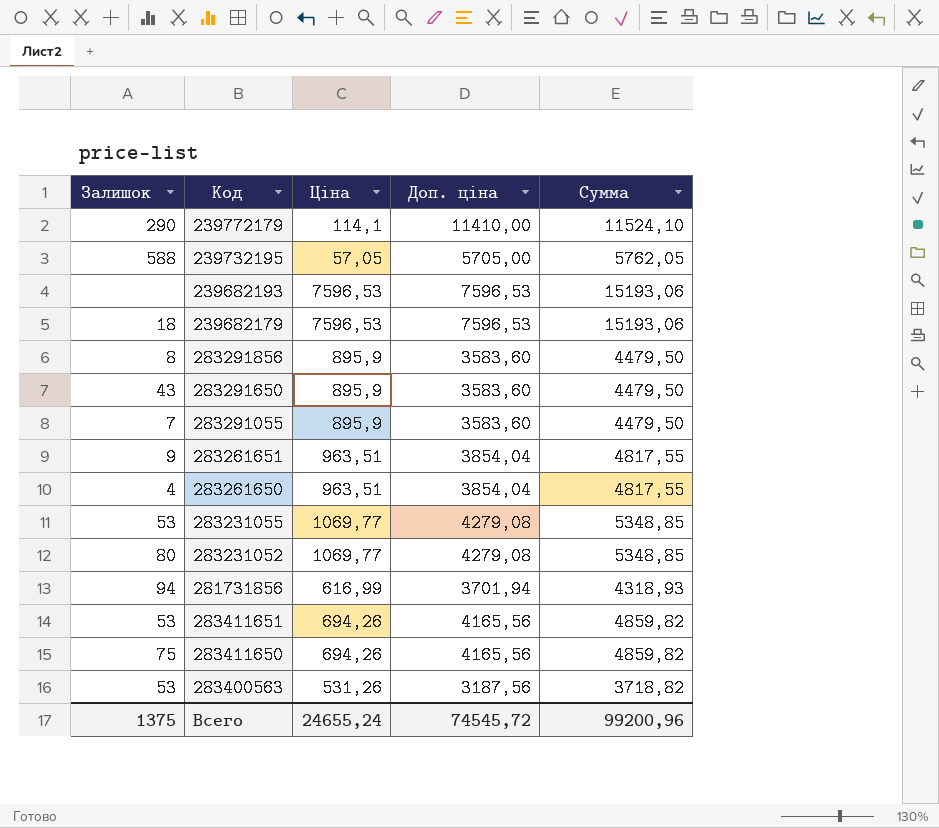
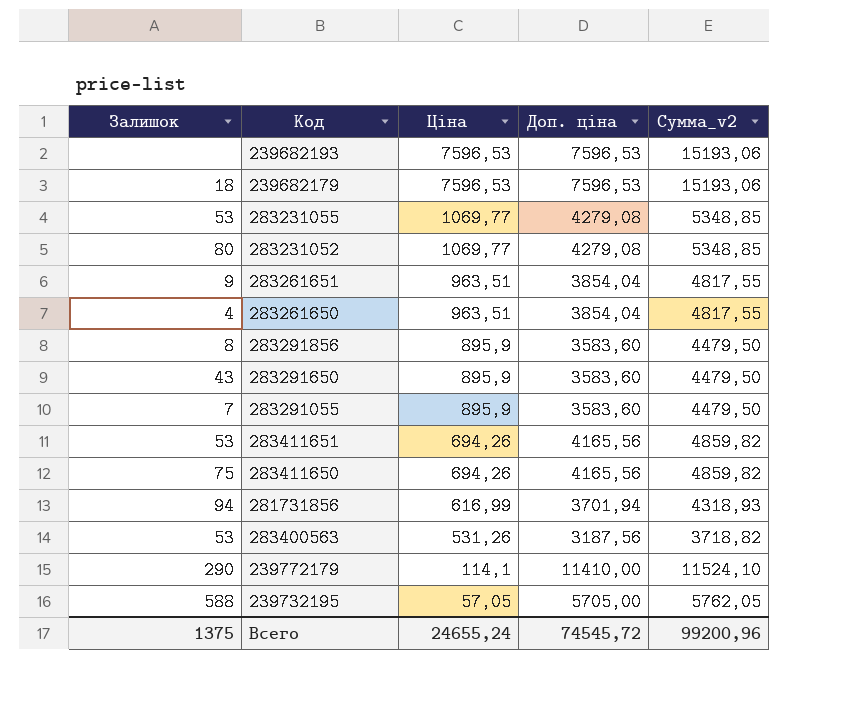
row order: none -> Ціна descending
column name: Сумма -> Сумма_v2

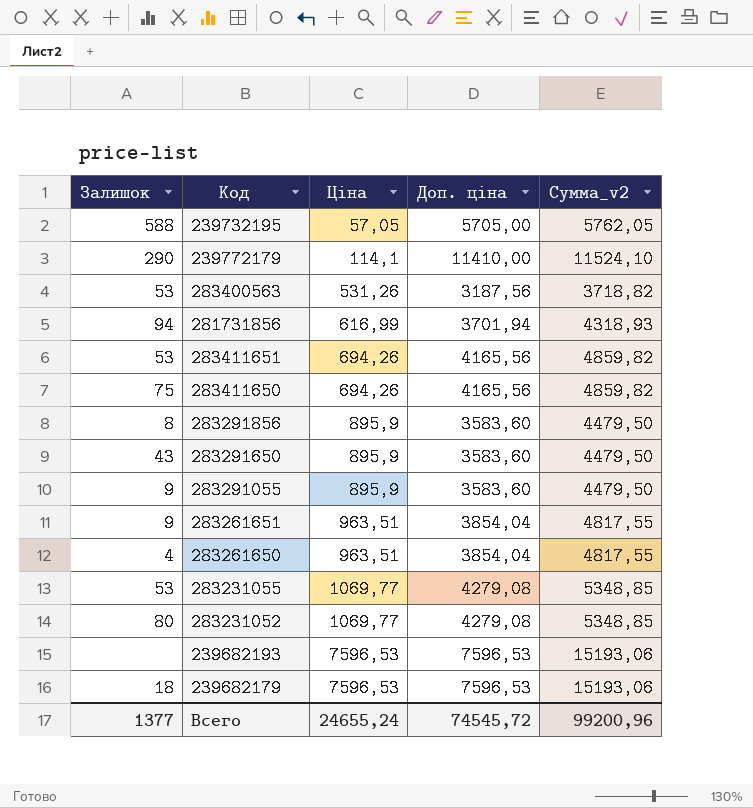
row order: Ціна descending -> Ціна ascending
283291055 | Залишок: 7 -> 9
Всего | Залишок: 1375 -> 1377

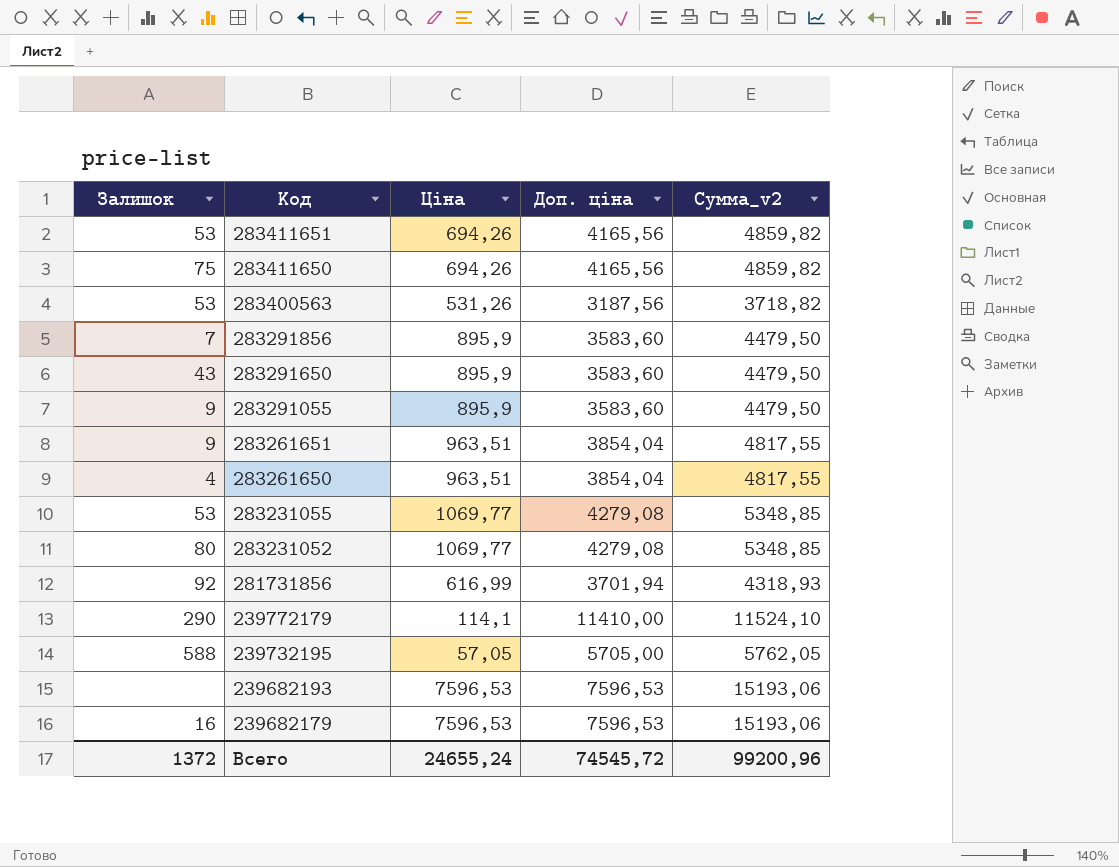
row order: Ціна ascending -> Код descending
283291856 | Залишок: 8 -> 7
281731856 | Залишок: 94 -> 92
239682179 | Залишок: 18 -> 16
Всего | Залишок: 1377 -> 1372

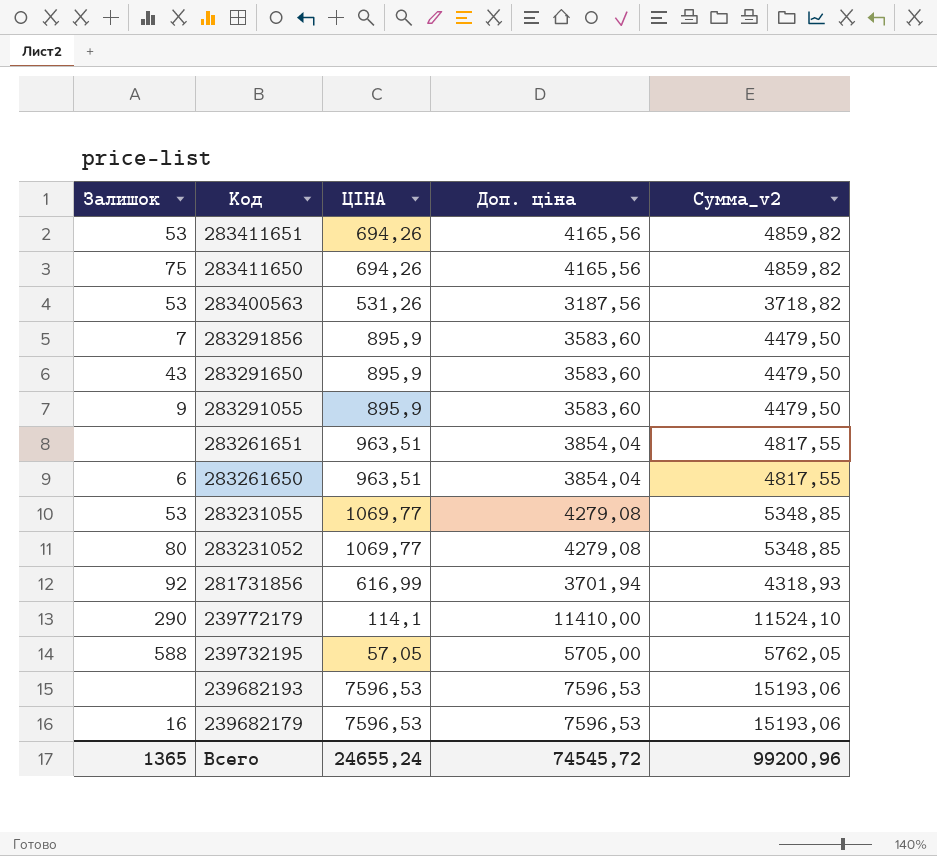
column name: Ціна -> ЦІНА
283261651 | Залишок: 9 -> none
283261650 | Залишок: 4 -> 6
Всего | Залишок: 1372 -> 1365

